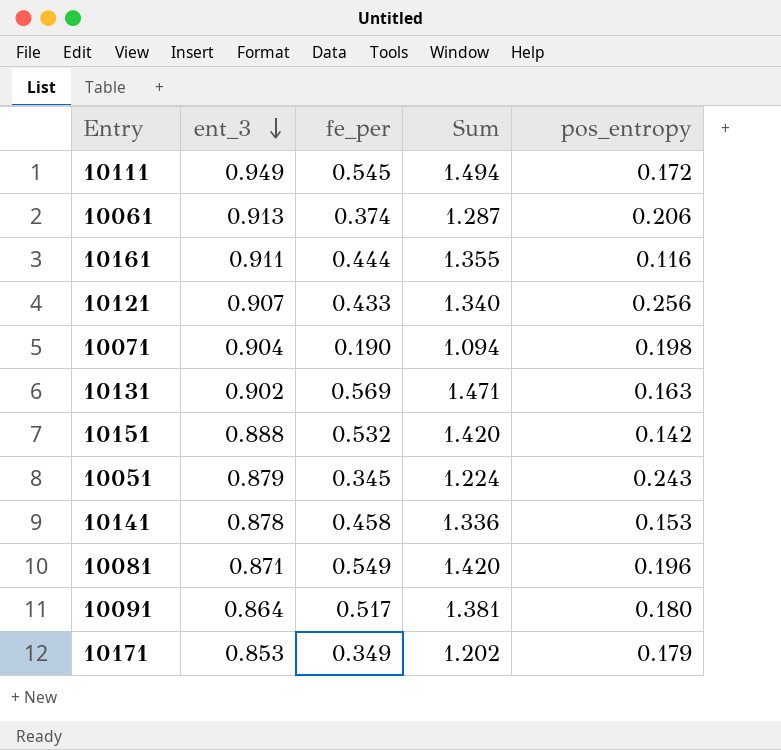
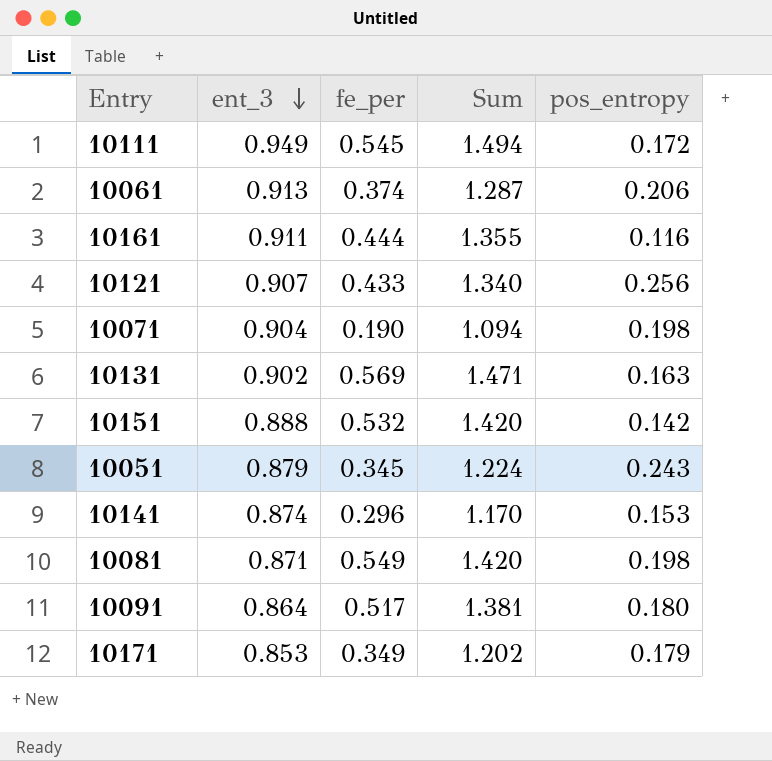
10141 | ent_3: 0.878 -> 0.874
10141 | fe_per: 0.458 -> 0.296
10141 | Sum: 1.336 -> 1.170
10081 | pos_entropy: 0.196 -> 0.198

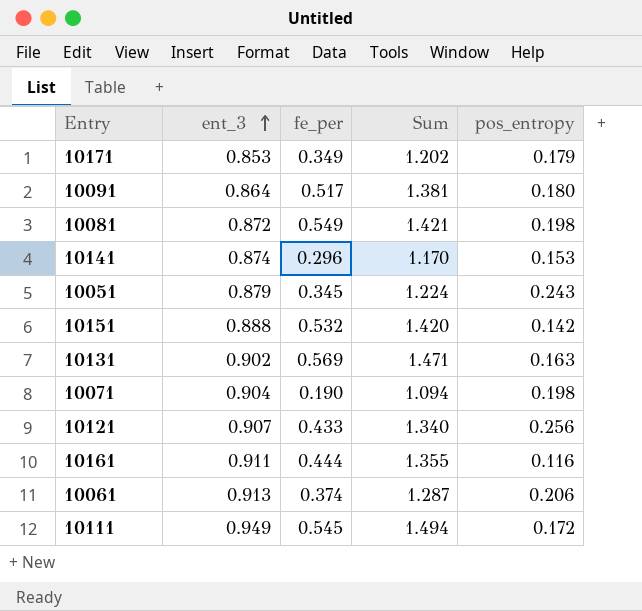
row order: ent_3 descending -> ent_3 ascending
10081 | ent_3: 0.871 -> 0.872
10081 | Sum: 1.420 -> 1.421

